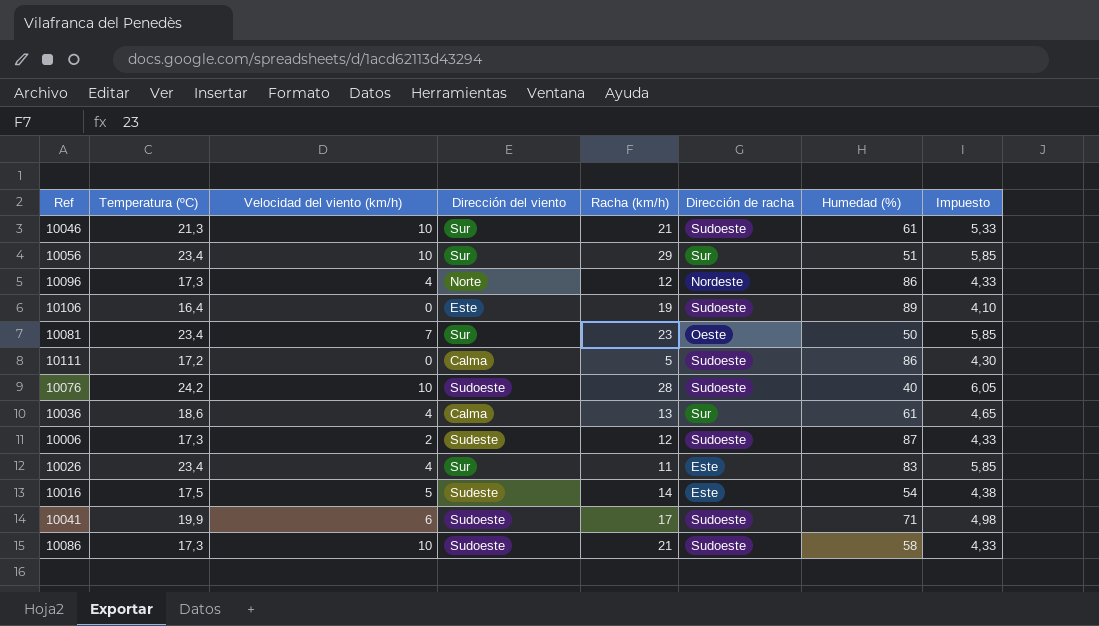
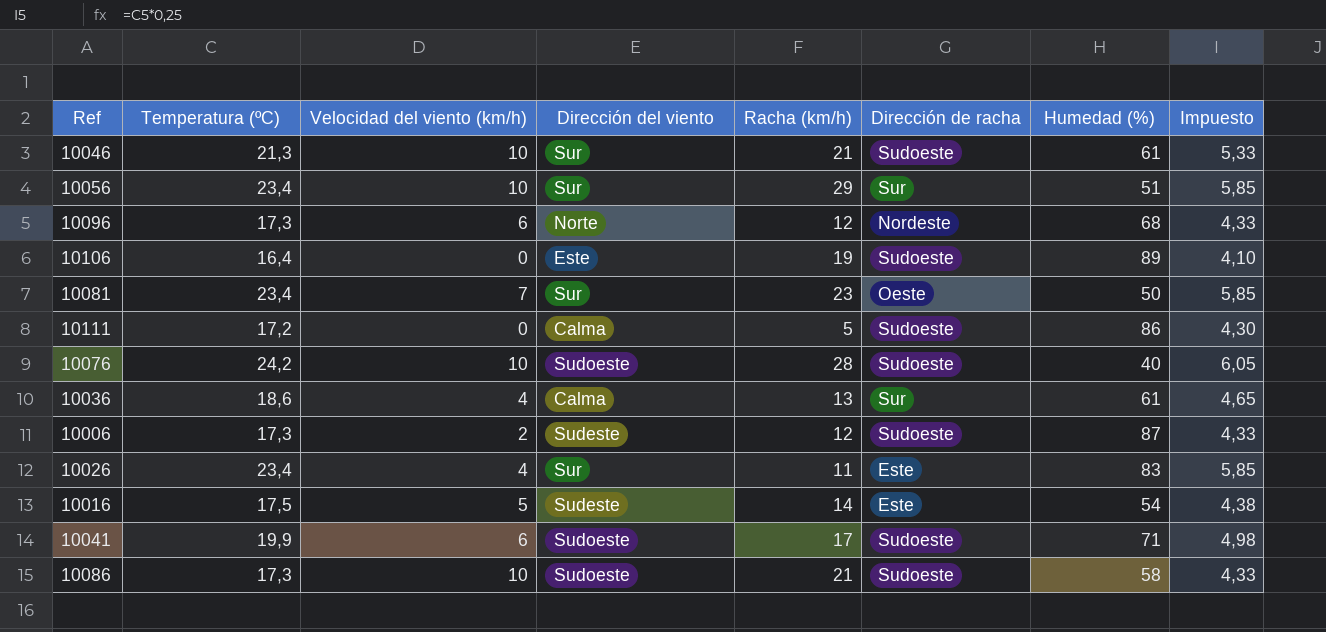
10096 | Velocidad del viento (km/h): 4 -> 6
10096 | Humedad (%): 86 -> 68

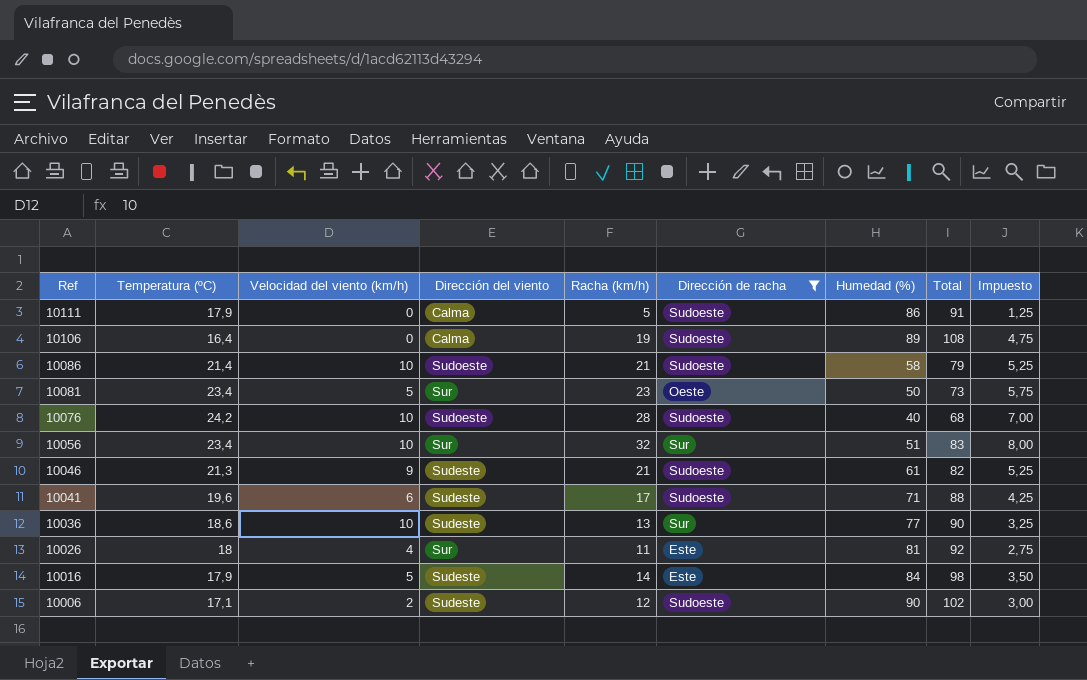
filter: none -> Dirección de racha != Nordeste
row order: none -> Ref descending
column Total | formula: none -> [Racha (km/h)] + [Humedad (%)]
column Impuesto | formula: [Temperatura (ºC)] * 0,25 -> [Racha (km/h)] * 0,25
10111 | Temperatura (ºC): 17,2 -> 17,9
10106 | Dirección del viento: Este -> Calma
10086 | Temperatura (ºC): 17,3 -> 21,4
10081 | Velocidad del viento (km/h): 7 -> 5
10056 | Racha (km/h): 29 -> 32
10046 | Velocidad del viento (km/h): 10 -> 9
10046 | Dirección del viento: Sur -> Sudeste
10041 | Temperatura (ºC): 19,9 -> 19,6
10041 | Dirección del viento: Sudoeste -> Sudeste
10036 | Velocidad del viento (km/h): 4 -> 10
10036 | Dirección del viento: Calma -> Sudeste
10036 | Humedad (%): 61 -> 77
10026 | Temperatura (ºC): 23,4 -> 18
10026 | Humedad (%): 83 -> 81
10016 | Temperatura (ºC): 17,5 -> 17,9
10016 | Humedad (%): 54 -> 84
10006 | Temperatura (ºC): 17,3 -> 17,1
10006 | Humedad (%): 87 -> 90

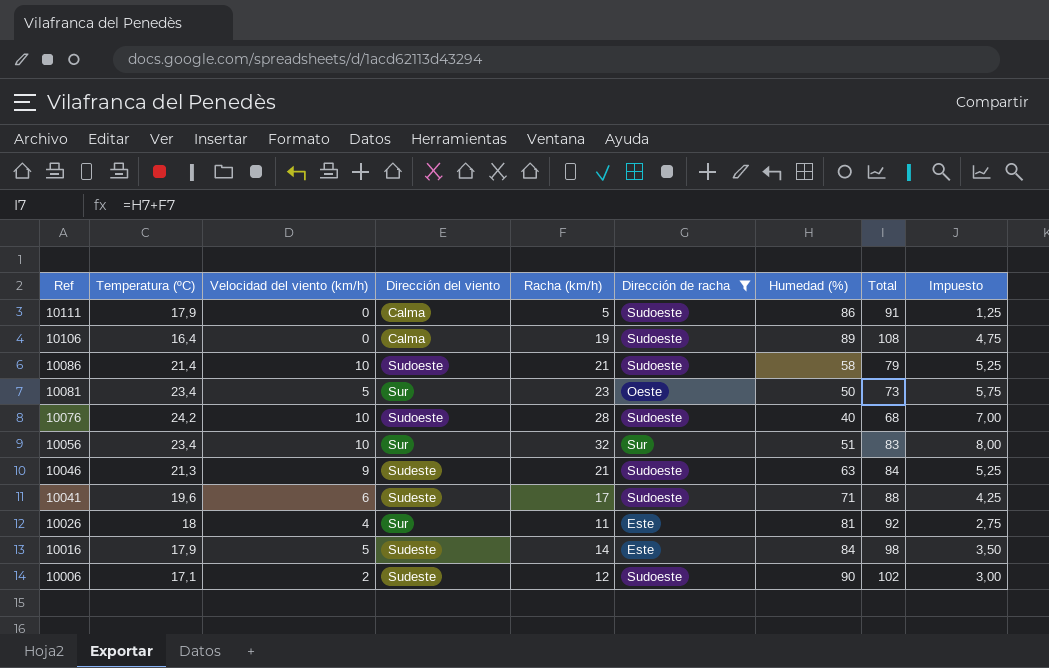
row 10036: 18,6 | 10 | Sudeste | 13 | Sur | 77 | 90 | 3,25 -> none
10046 | Humedad (%): 61 -> 63
10046 | Total: 82 -> 84

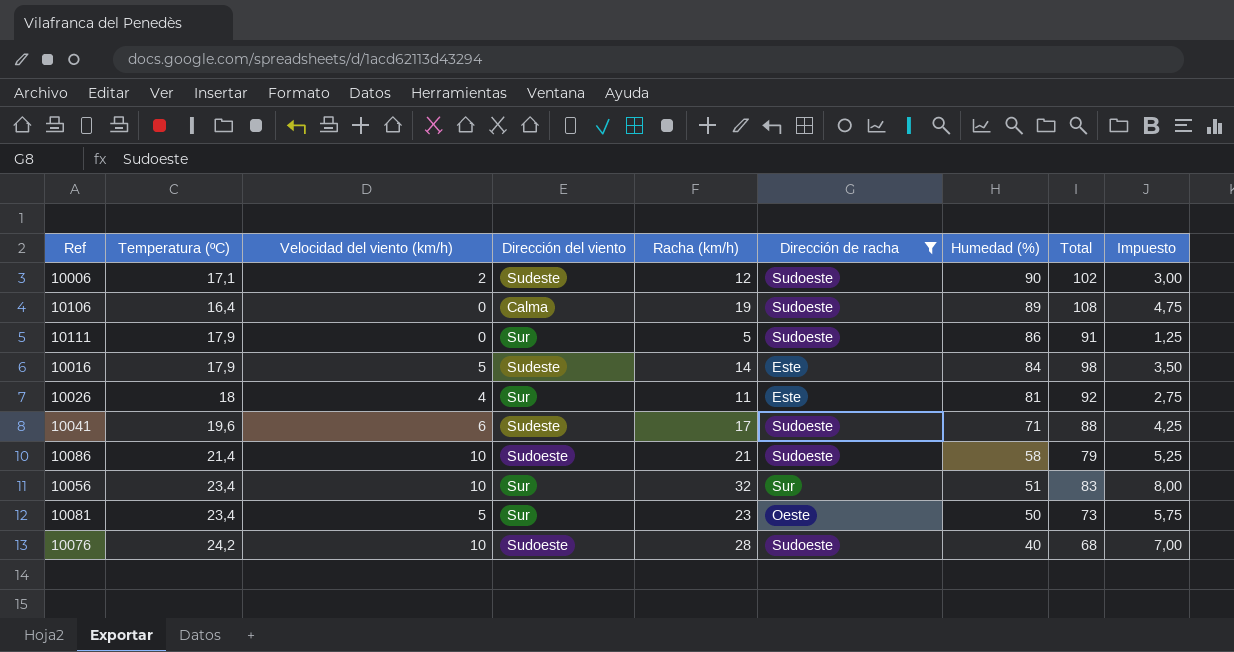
row order: Ref descending -> Humedad (%) descending
row 10046: 21,3 | 9 | Sudeste | 21 | Sudoeste | 63 | 84 | 5,25 -> none
10111 | Dirección del viento: Calma -> Sur

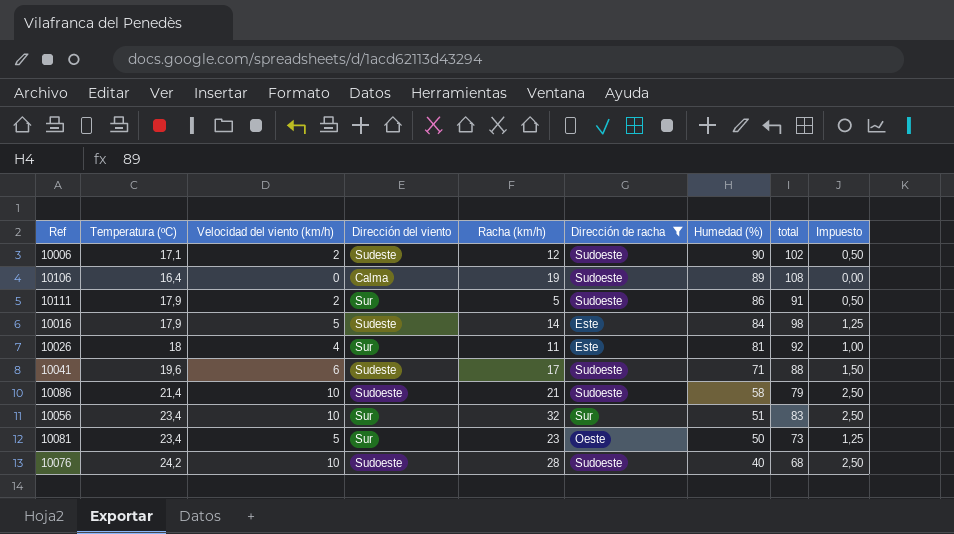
column name: Total -> total
column Impuesto | formula: [Racha (km/h)] * 0,25 -> [Velocidad del viento (km/h)] * 0,25
10111 | Velocidad del viento (km/h): 0 -> 2

